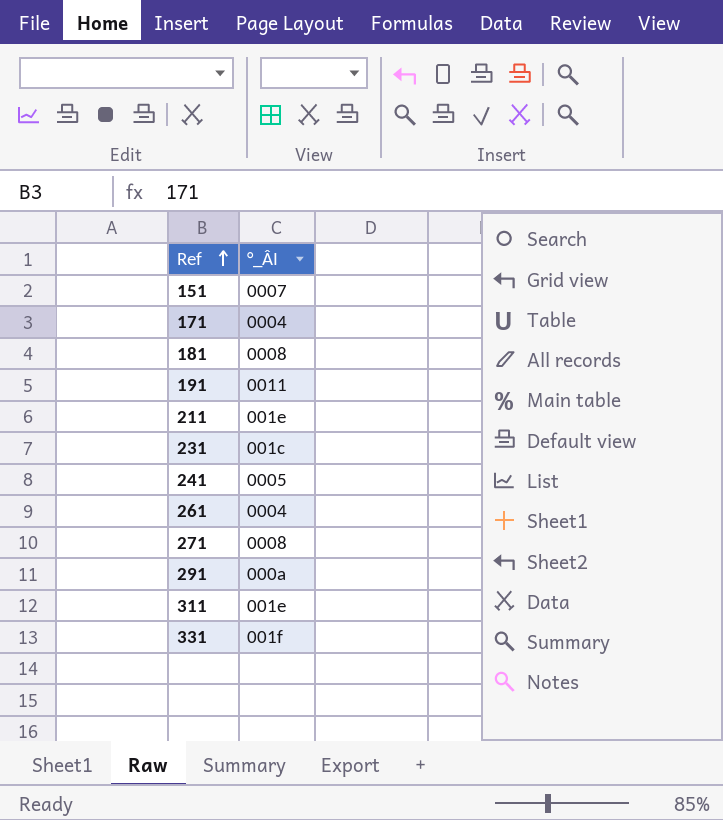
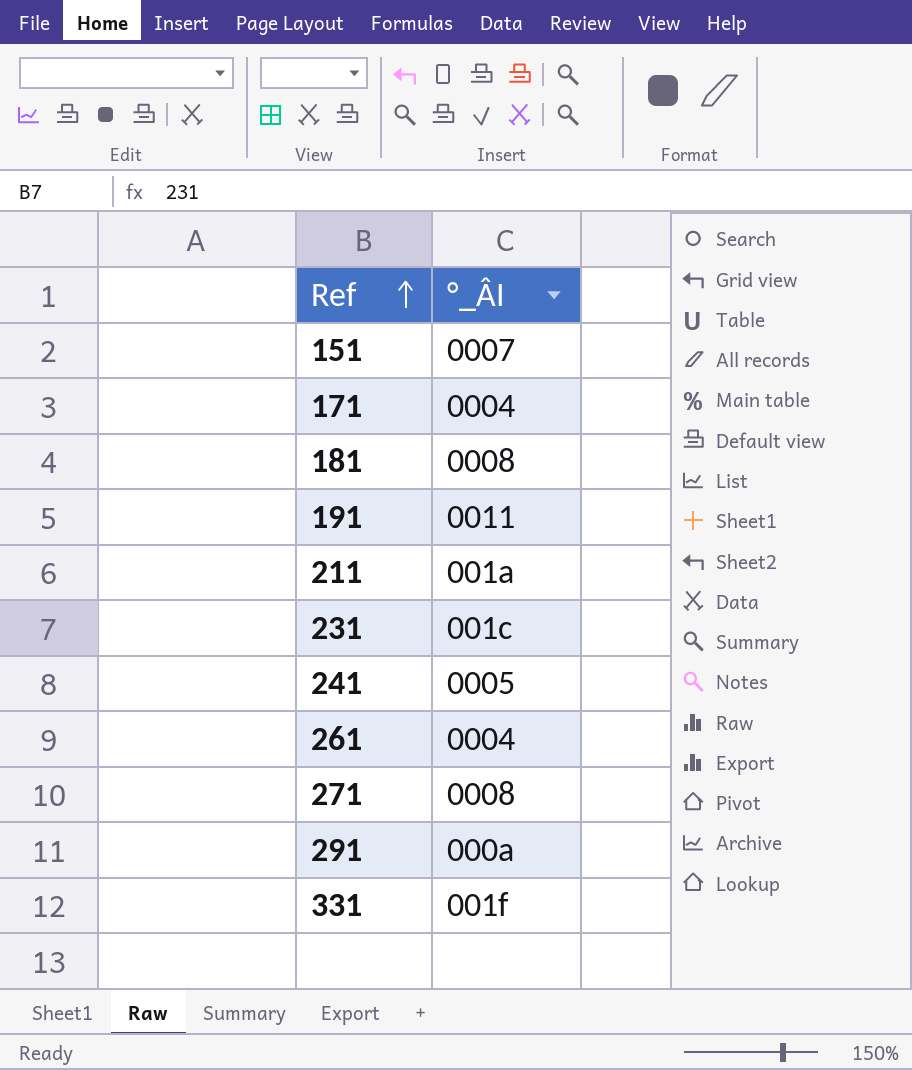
row 311: 001e -> none
211 | °_ÂI: 001e -> 001a

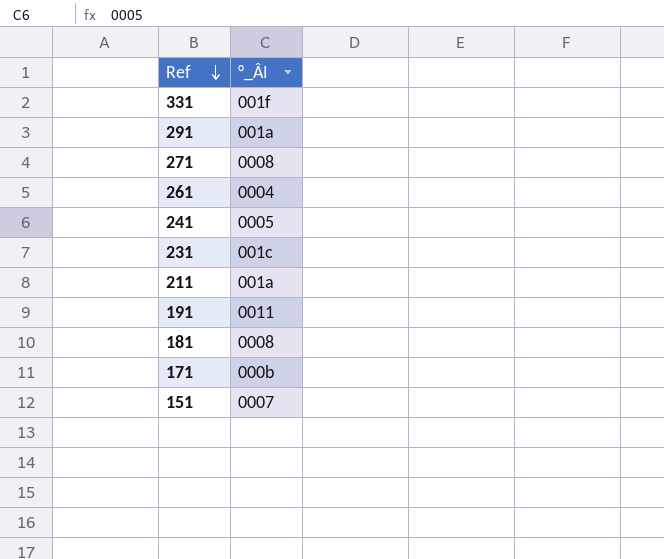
row order: Ref ascending -> Ref descending
291 | °_ÂI: 000a -> 001a
171 | °_ÂI: 0004 -> 000b

